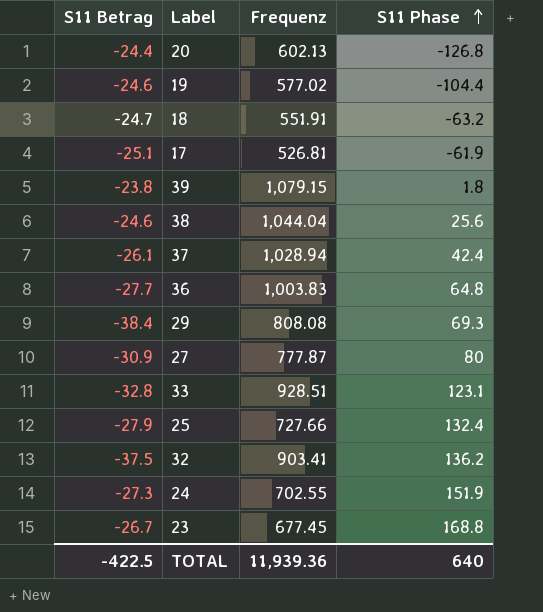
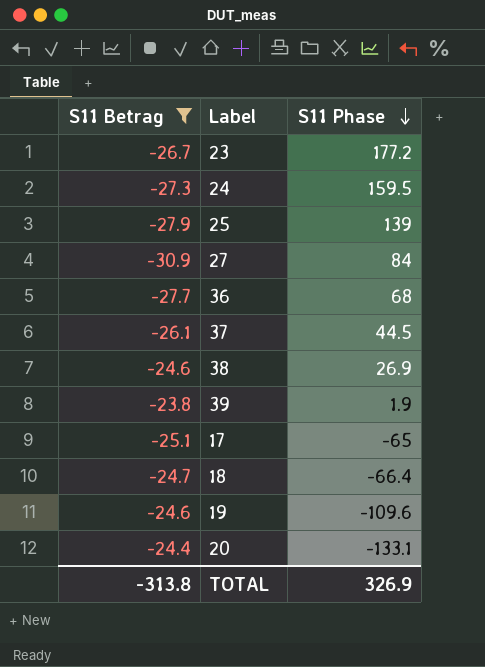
filter: none -> S11 Betrag >= -30.9
row order: S11 Phase ascending -> S11 Phase descending
column Frequenz | position: 3 -> none
23 | S11 Phase: 168.8 -> 177.2
24 | S11 Phase: 151.9 -> 159.5
25 | S11 Phase: 132.4 -> 139
27 | S11 Phase: 80 -> 84
36 | S11 Phase: 64.8 -> 68
37 | S11 Phase: 42.4 -> 44.5
38 | S11 Phase: 25.6 -> 26.9
39 | S11 Phase: 1.8 -> 1.9
17 | S11 Phase: -61.9 -> -65
18 | S11 Phase: -63.2 -> -66.4
19 | S11 Phase: -104.4 -> -109.6
20 | S11 Phase: -126.8 -> -133.1
TOTAL | S11 Betrag: -422.5 -> -313.8
TOTAL | S11 Phase: 640 -> 326.9

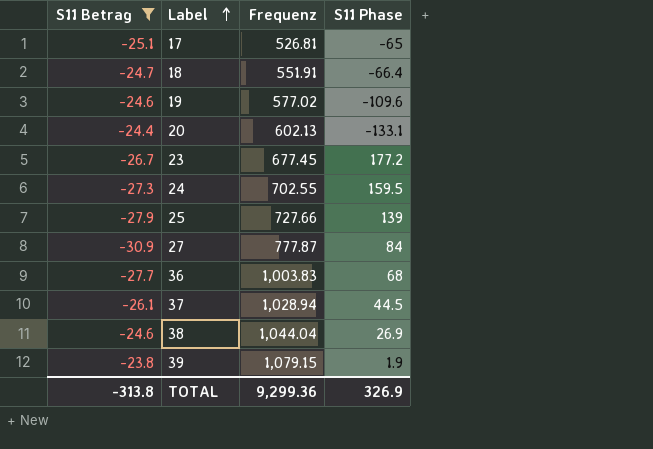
row order: S11 Phase descending -> Label ascending
column Frequenz | position: none -> 3

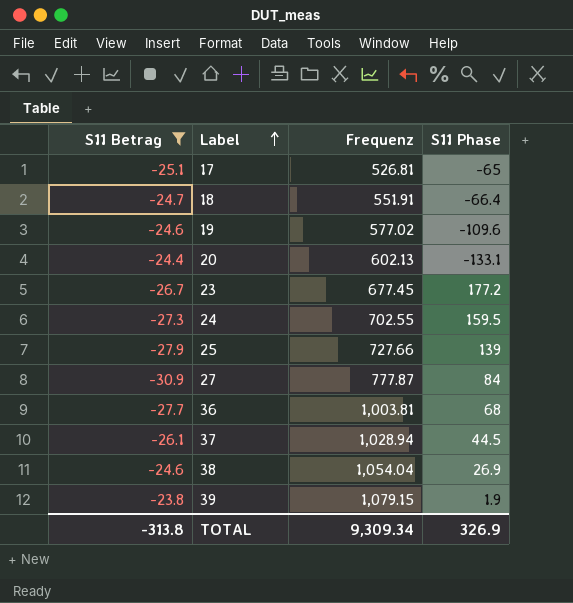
36 | Frequenz: 1,003.83 -> 1,003.81
38 | Frequenz: 1,044.04 -> 1,054.04
TOTAL | Frequenz: 9,299.36 -> 9,309.34

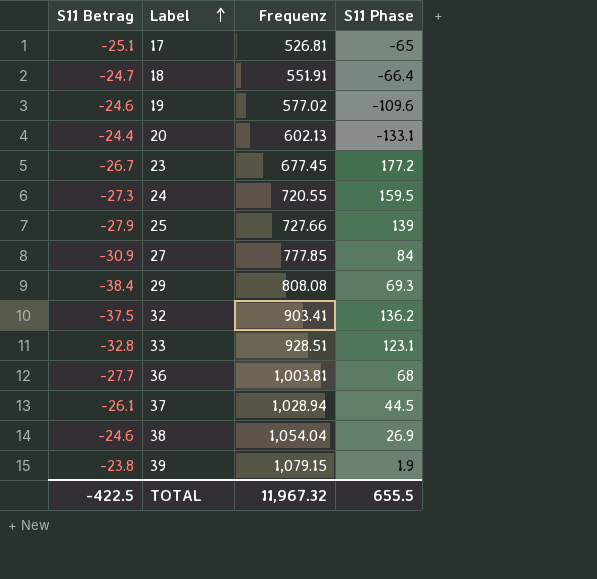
filter: S11 Betrag >= -30.9 -> none
24 | Frequenz: 702.55 -> 720.55
27 | Frequenz: 777.87 -> 777.85
TOTAL | S11 Betrag: -313.8 -> -422.5
TOTAL | Frequenz: 9,309.34 -> 11,967.32
TOTAL | S11 Phase: 326.9 -> 655.5

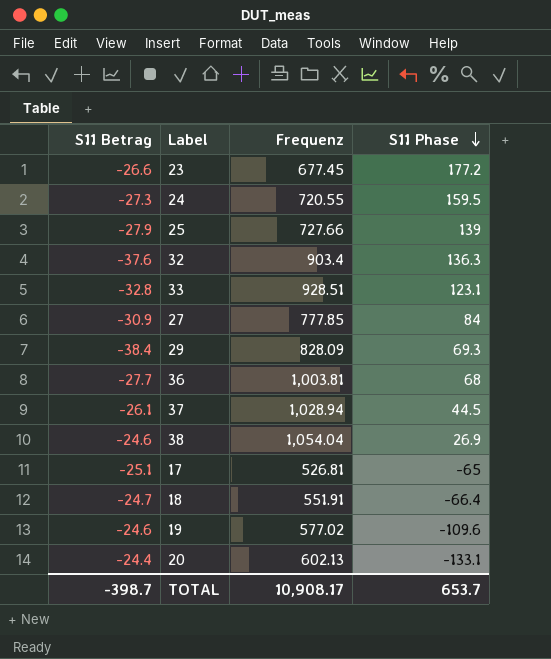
row order: Label ascending -> S11 Phase descending
row 39: -23.8 | 1,079.15 | 1.9 -> none
23 | S11 Betrag: -26.7 -> -26.6
32 | S11 Betrag: -37.5 -> -37.6
32 | Frequenz: 903.41 -> 903.4
32 | S11 Phase: 136.2 -> 136.3
29 | Frequenz: 808.08 -> 828.09
TOTAL | S11 Betrag: -422.5 -> -398.7
TOTAL | Frequenz: 11,967.32 -> 10,908.17
TOTAL | S11 Phase: 655.5 -> 653.7

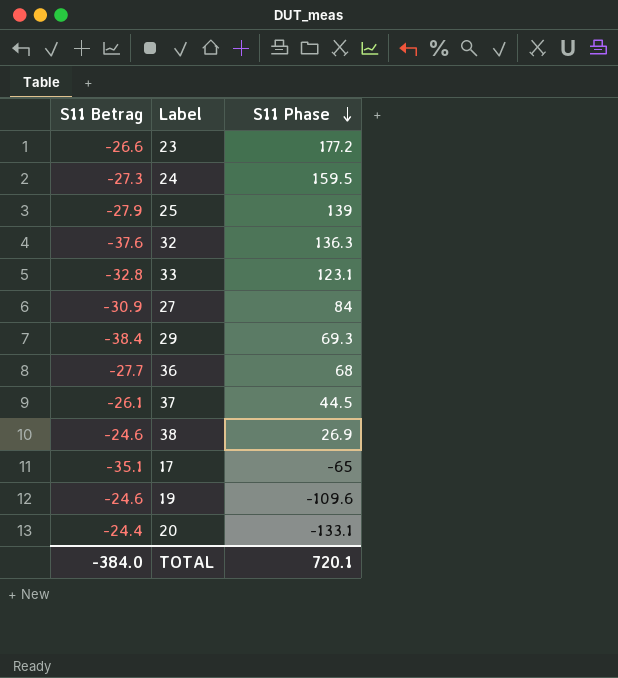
column Frequenz | position: 3 -> none
row 18: -24.7 | 551.91 | -66.4 -> none
17 | S11 Betrag: -25.1 -> -35.1
TOTAL | S11 Betrag: -398.7 -> -384.0
TOTAL | S11 Phase: 653.7 -> 720.1

